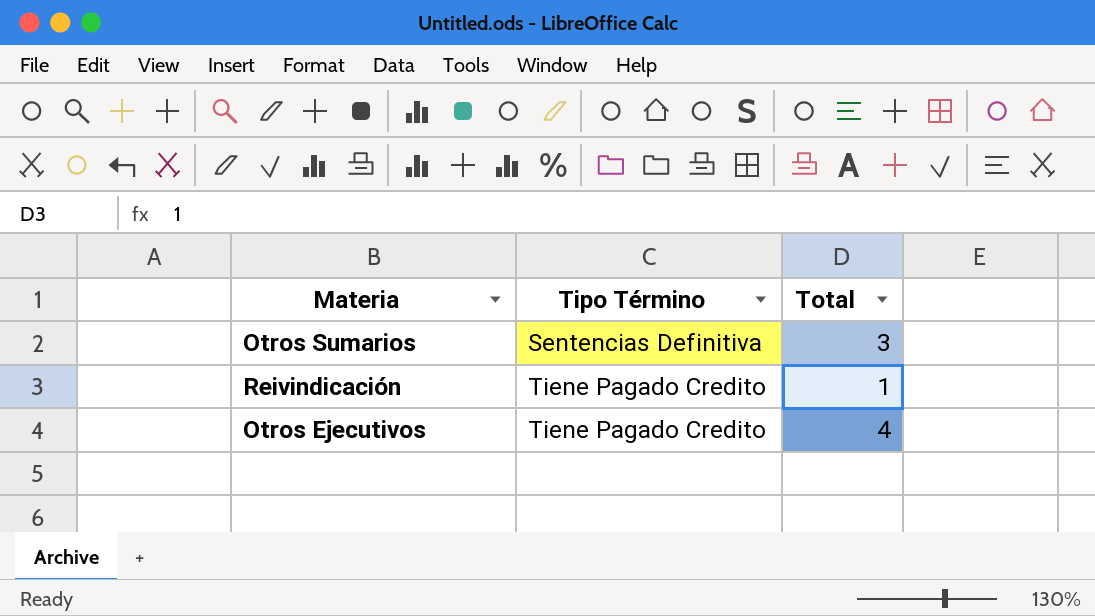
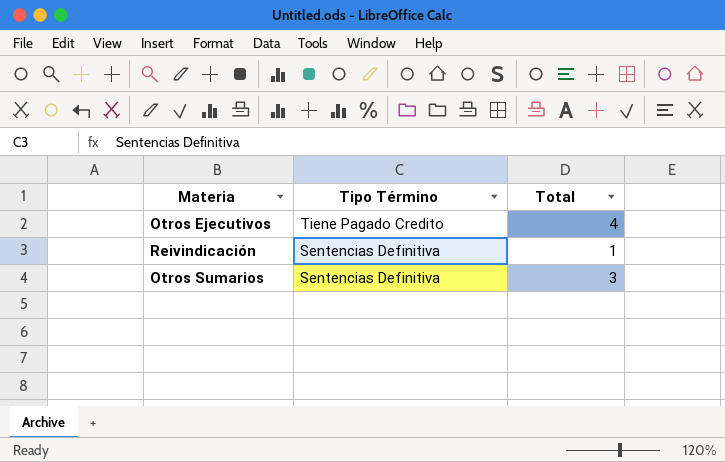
row order: Tipo Término ascending -> Tipo Término descending
Reivindicación | Tipo Término: Tiene Pagado Credito -> Sentencias Definitiva

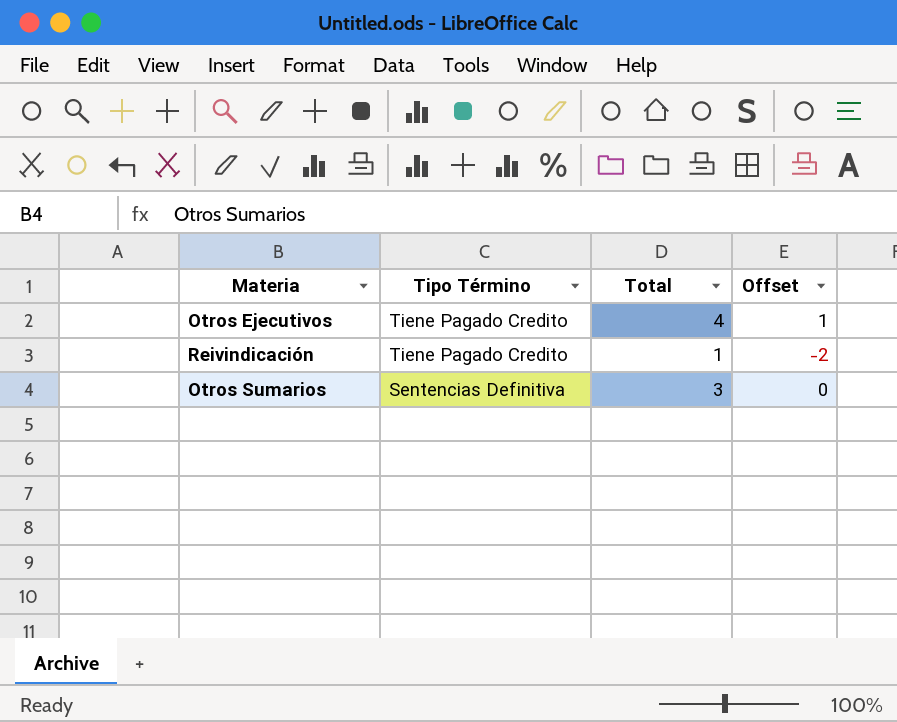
column Offset | formula: none -> [Total] - 3
Reivindicación | Tipo Término: Sentencias Definitiva -> Tiene Pagado Credito

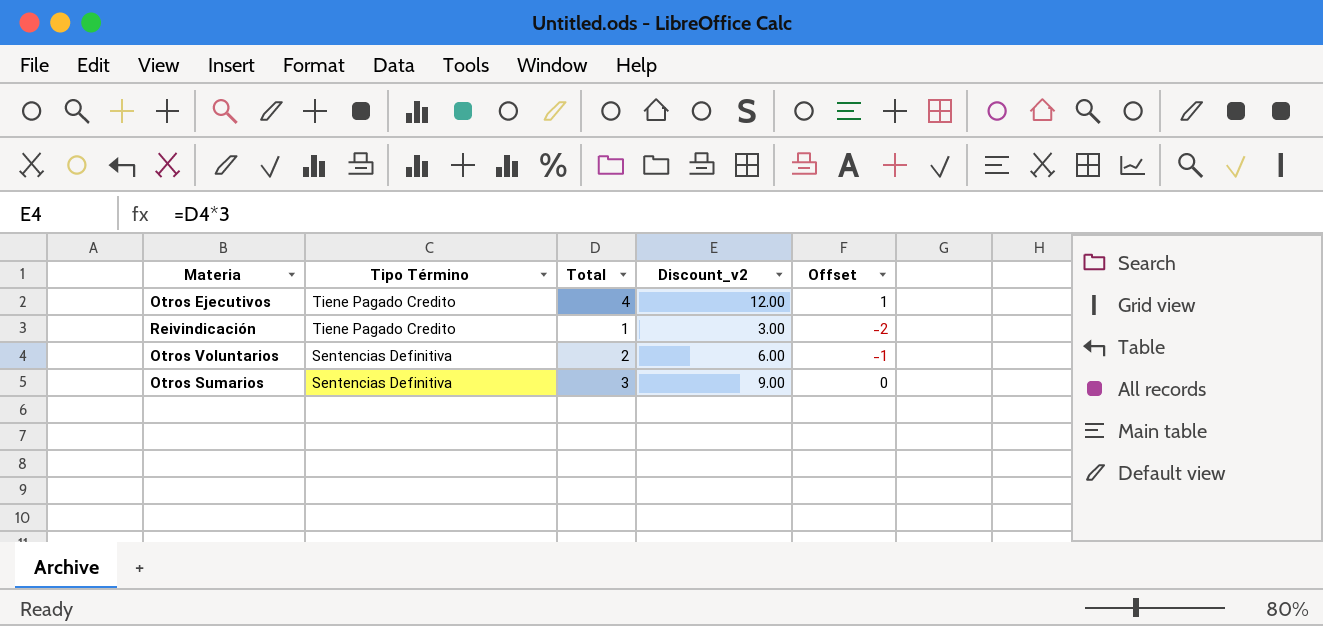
column Discount_v2 | formula: none -> [Total] * 3
row Otros Voluntarios: none -> Sentencias Definitiva | 2 | 6.00 | -1

